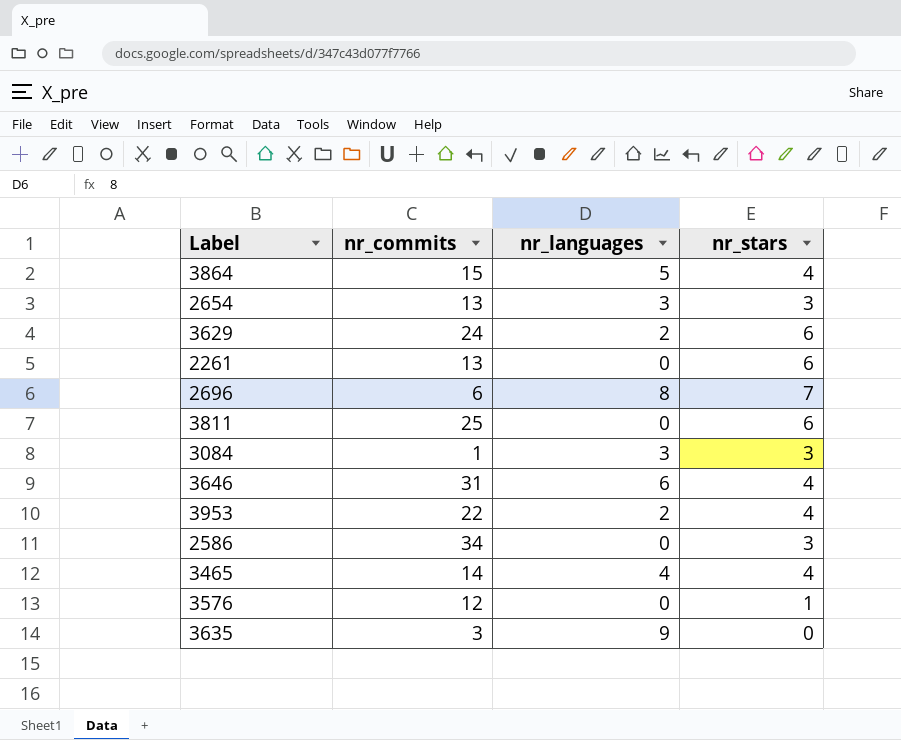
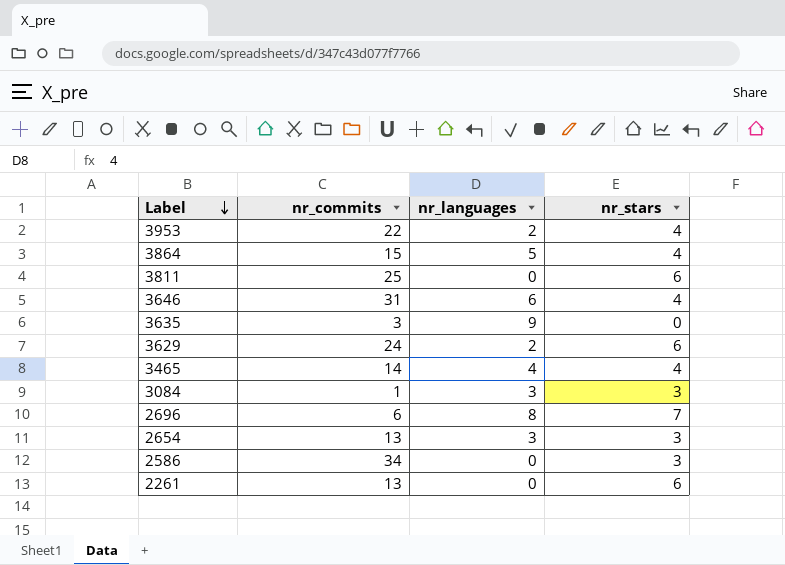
row order: none -> Label descending
row 3576: 12 | 0 | 1 -> none

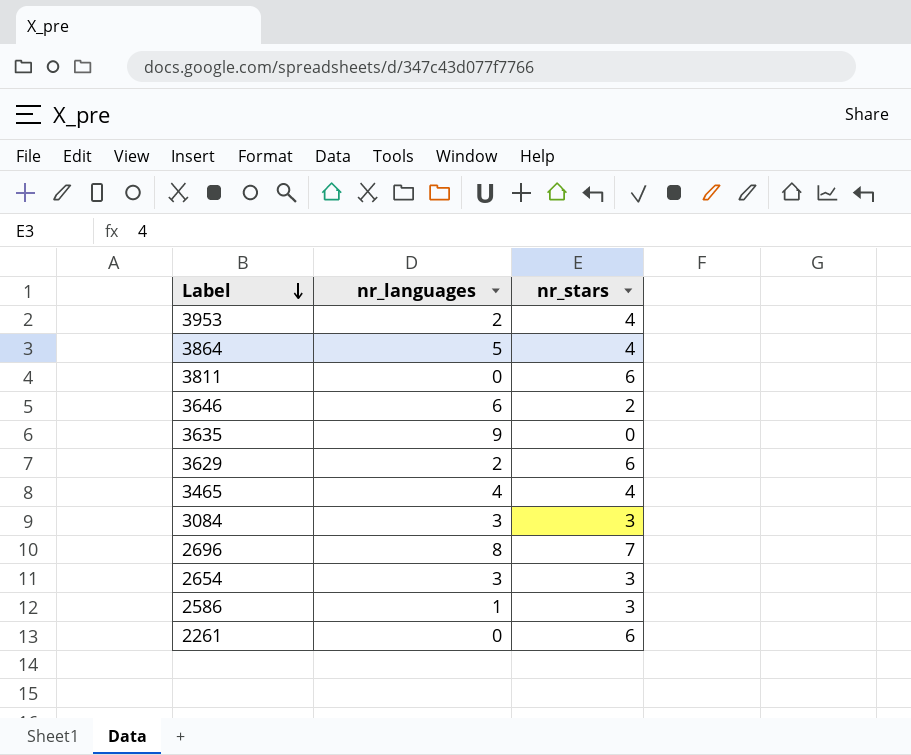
column nr_commits | position: 2 -> none
3646 | nr_stars: 4 -> 2
2586 | nr_languages: 0 -> 1

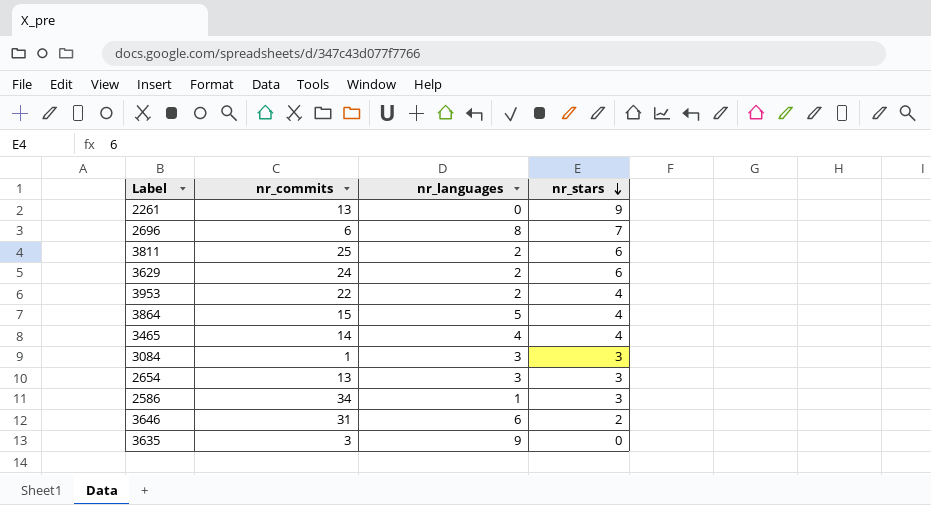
row order: Label descending -> nr_stars descending
column nr_commits | position: none -> 2
2261 | nr_stars: 6 -> 9
3811 | nr_languages: 0 -> 2

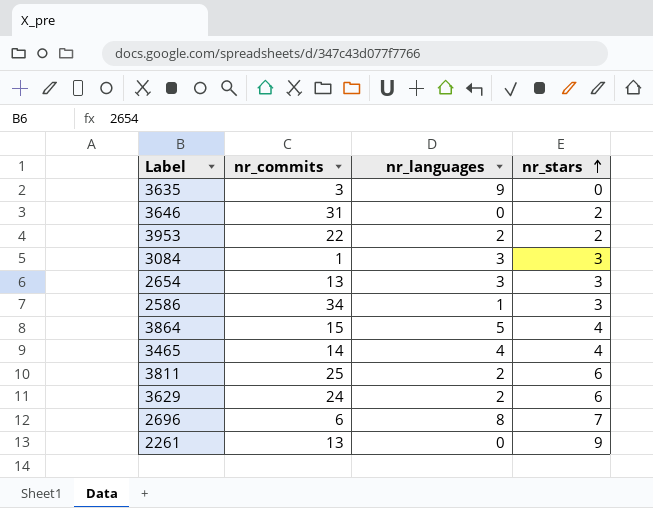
row order: nr_stars descending -> nr_stars ascending
3646 | nr_languages: 6 -> 0
3953 | nr_stars: 4 -> 2

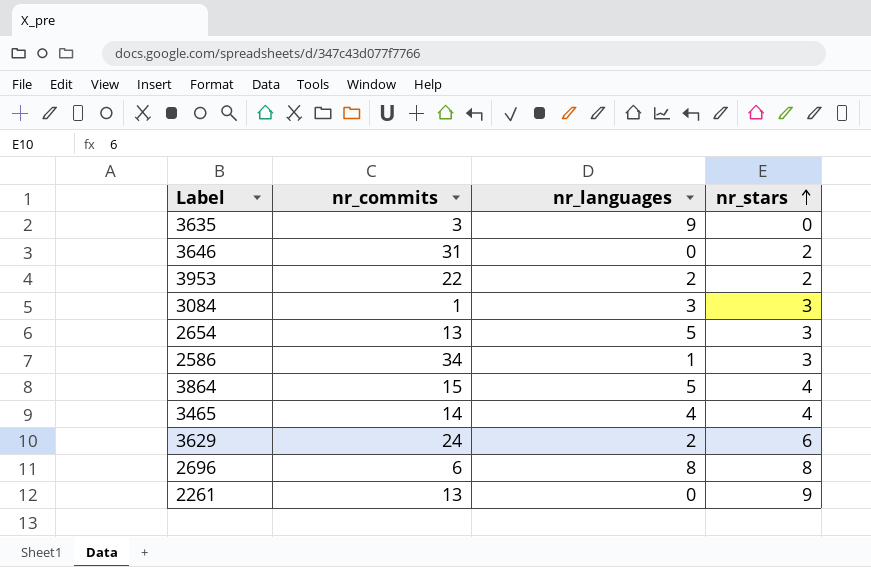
row 3811: 25 | 2 | 6 -> none
2654 | nr_languages: 3 -> 5
2696 | nr_stars: 7 -> 8

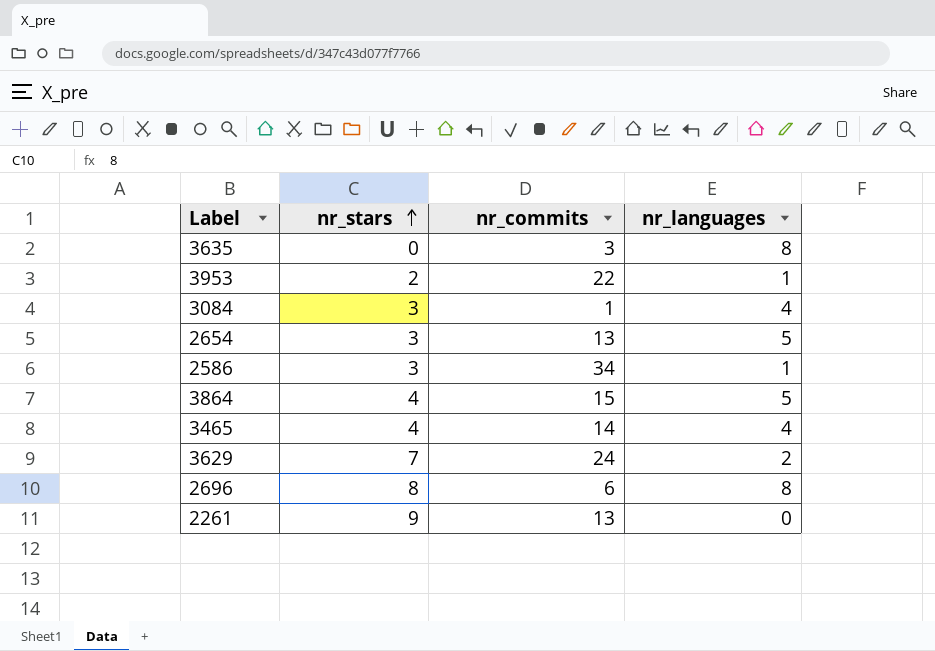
column nr_stars | position: 4 -> 2
row 3646: 31 | 0 | 2 -> none
3635 | nr_languages: 9 -> 8
3953 | nr_languages: 2 -> 1
3084 | nr_languages: 3 -> 4
3629 | nr_stars: 6 -> 7

